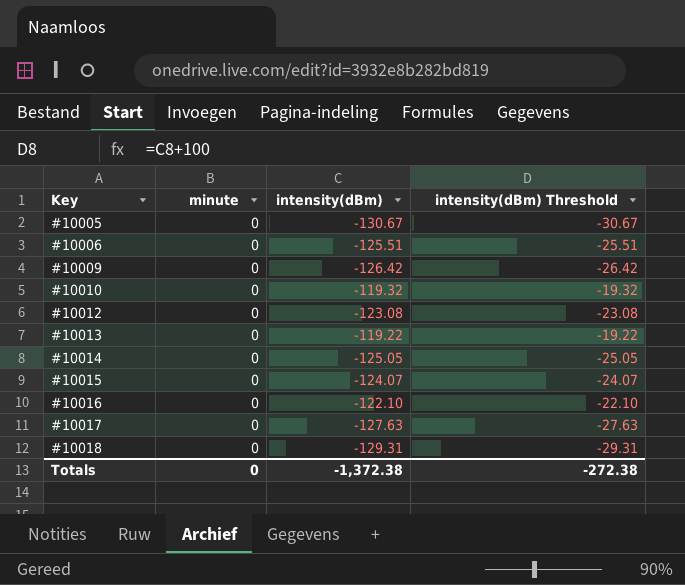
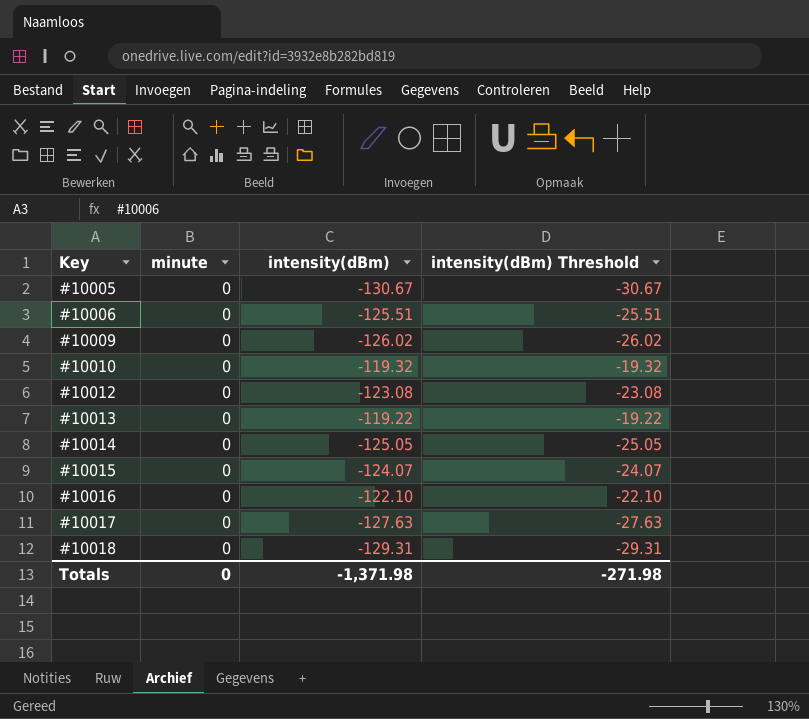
#10009 | intensity(dBm): -126.42 -> -126.02
#10009 | intensity(dBm) Threshold: -26.42 -> -26.02
Totals | intensity(dBm): -1,372.38 -> -1,371.98
Totals | intensity(dBm) Threshold: -272.38 -> -271.98

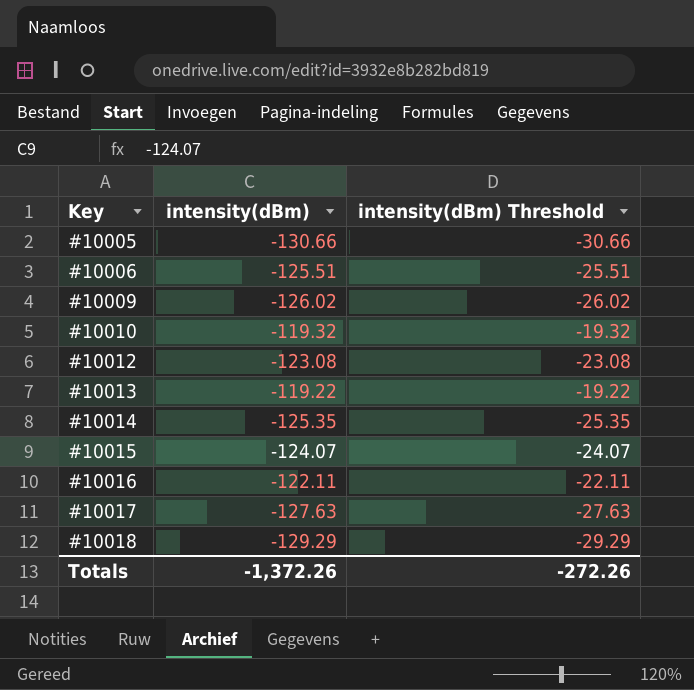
column minute | position: 2 -> none
#10005 | intensity(dBm): -130.67 -> -130.66
#10005 | intensity(dBm) Threshold: -30.67 -> -30.66
#10014 | intensity(dBm): -125.05 -> -125.35
#10014 | intensity(dBm) Threshold: -25.05 -> -25.35
#10016 | intensity(dBm): -122.10 -> -122.11
#10016 | intensity(dBm) Threshold: -22.10 -> -22.11
#10018 | intensity(dBm): -129.31 -> -129.29
#10018 | intensity(dBm) Threshold: -29.31 -> -29.29
Totals | intensity(dBm): -1,371.98 -> -1,372.26
Totals | intensity(dBm) Threshold: -271.98 -> -272.26

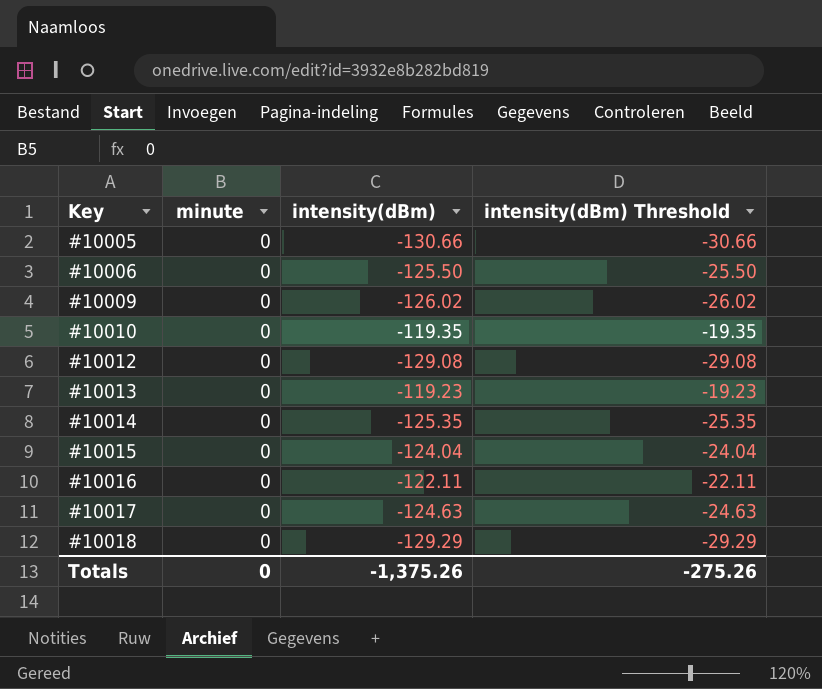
column minute | position: none -> 2
#10006 | intensity(dBm): -125.51 -> -125.50
#10006 | intensity(dBm) Threshold: -25.51 -> -25.50
#10010 | intensity(dBm): -119.32 -> -119.35
#10010 | intensity(dBm) Threshold: -19.32 -> -19.35
#10012 | intensity(dBm): -123.08 -> -129.08
#10012 | intensity(dBm) Threshold: -23.08 -> -29.08
#10013 | intensity(dBm): -119.22 -> -119.23
#10013 | intensity(dBm) Threshold: -19.22 -> -19.23
#10015 | intensity(dBm): -124.07 -> -124.04
#10015 | intensity(dBm) Threshold: -24.07 -> -24.04
#10017 | intensity(dBm): -127.63 -> -124.63
#10017 | intensity(dBm) Threshold: -27.63 -> -24.63
Totals | intensity(dBm): -1,372.26 -> -1,375.26
Totals | intensity(dBm) Threshold: -272.26 -> -275.26

